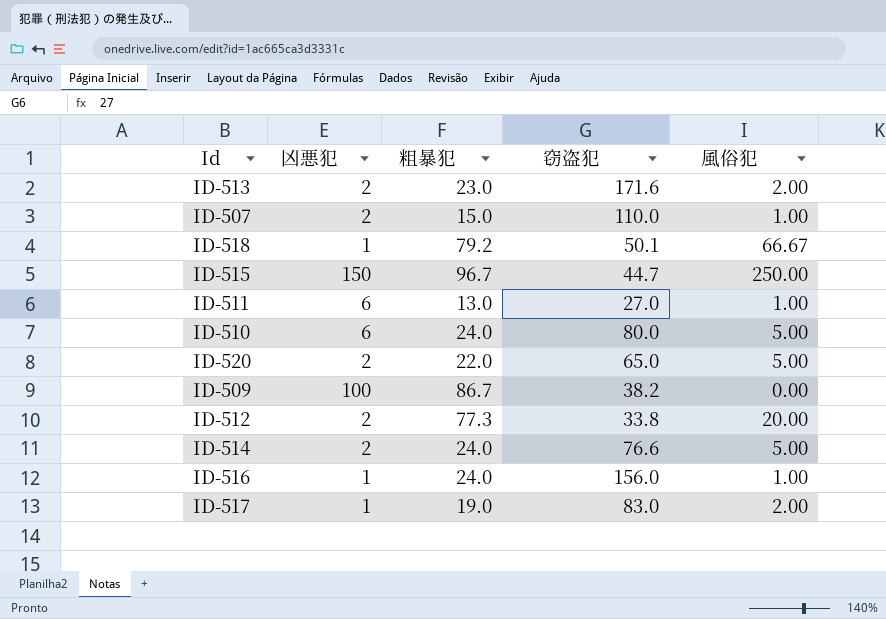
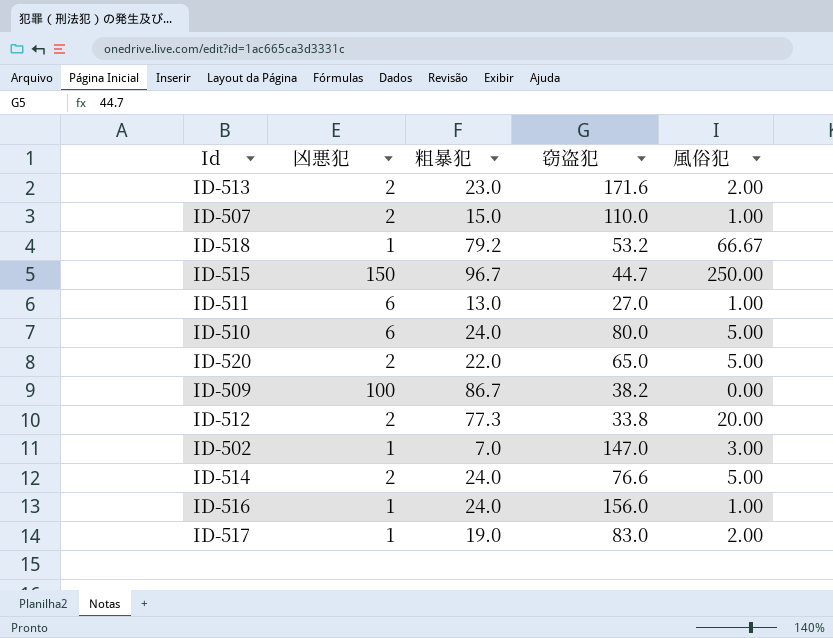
ID-518 | 窃盗犯: 50.1 -> 53.2
row ID-502: none -> 1 | 7.0 | 147.0 | 3.00

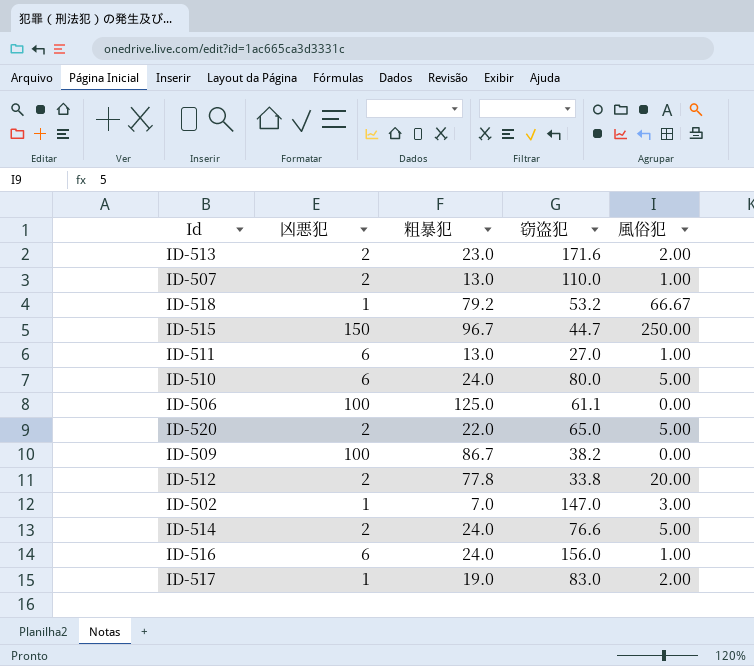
ID-507 | 粗暴犯: 15.0 -> 13.0
row ID-506: none -> 100 | 125.0 | 61.1 | 0.00
ID-512 | 粗暴犯: 77.3 -> 77.8
ID-516 | 凶悪犯: 1 -> 6

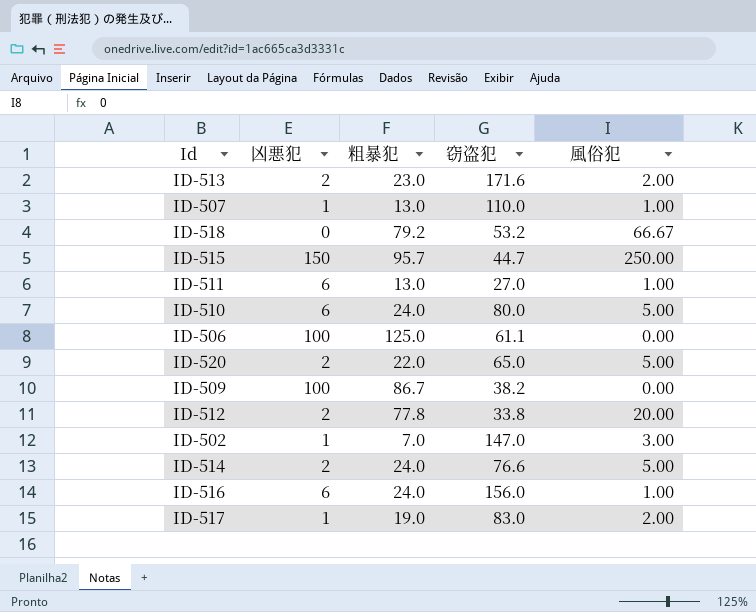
ID-507 | 凶悪犯: 2 -> 1
ID-518 | 凶悪犯: 1 -> 0
ID-515 | 粗暴犯: 96.7 -> 95.7

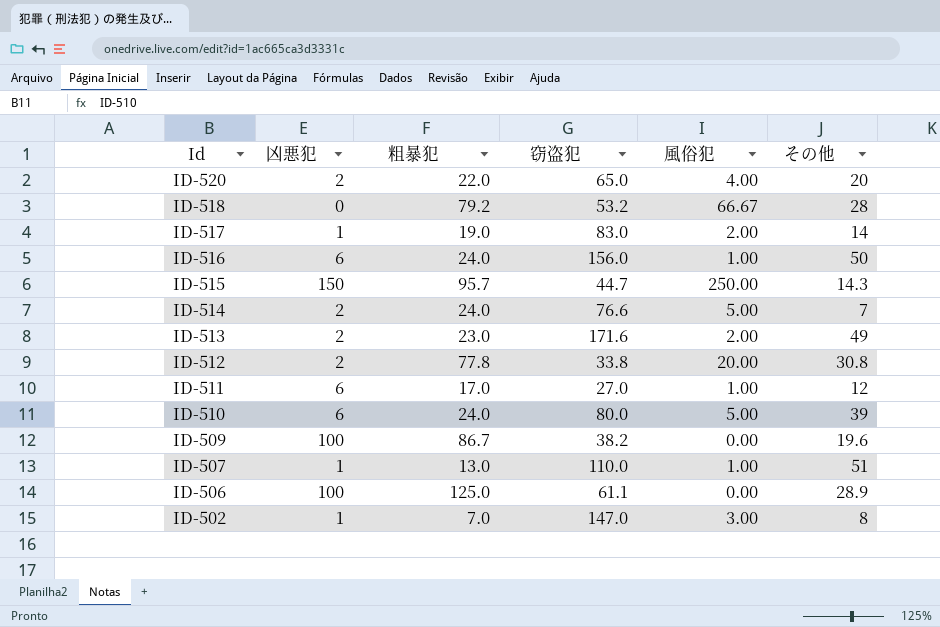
row order: none -> Id descending
column その他 | position: none -> 6
ID-520 | 風俗犯: 5.00 -> 4.00
ID-511 | 粗暴犯: 13.0 -> 17.0

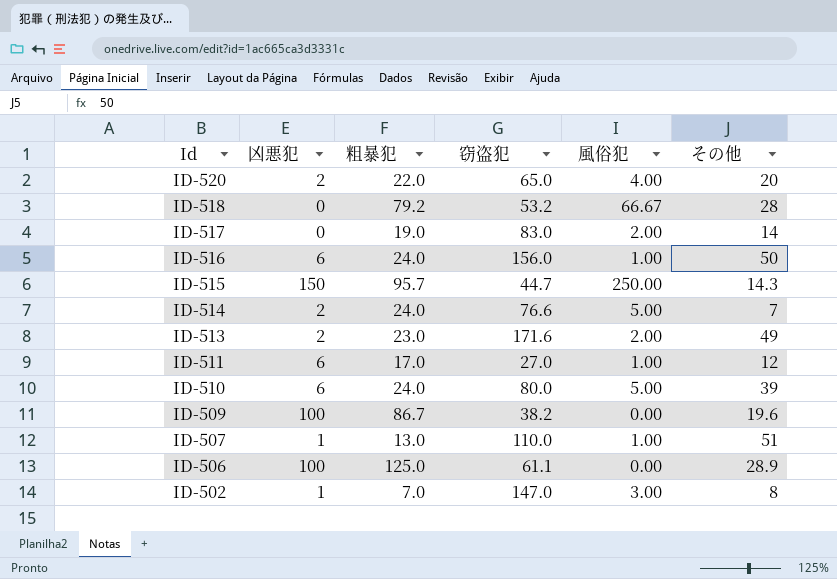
row ID-512: 2 | 77.8 | 33.8 | 20.00 | 30.8 -> none
ID-517 | 凶悪犯: 1 -> 0

